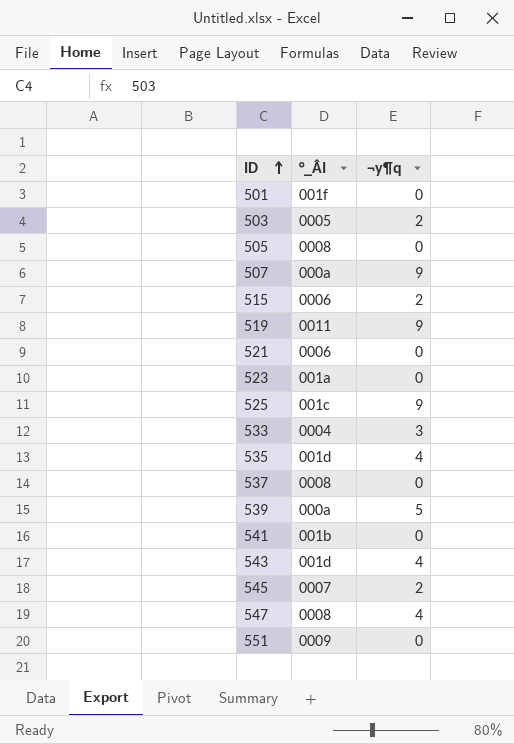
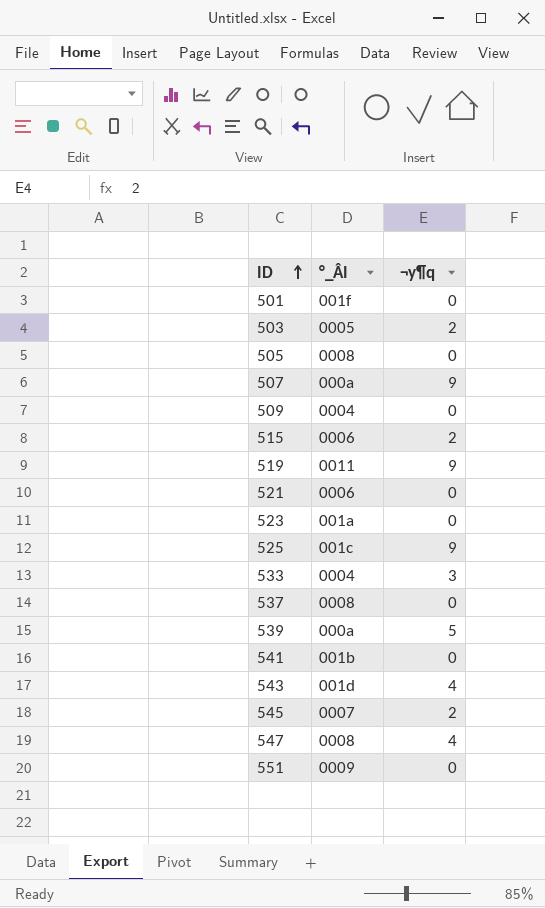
row 535: 001d | 4 -> none
row 509: none -> 0004 | 0

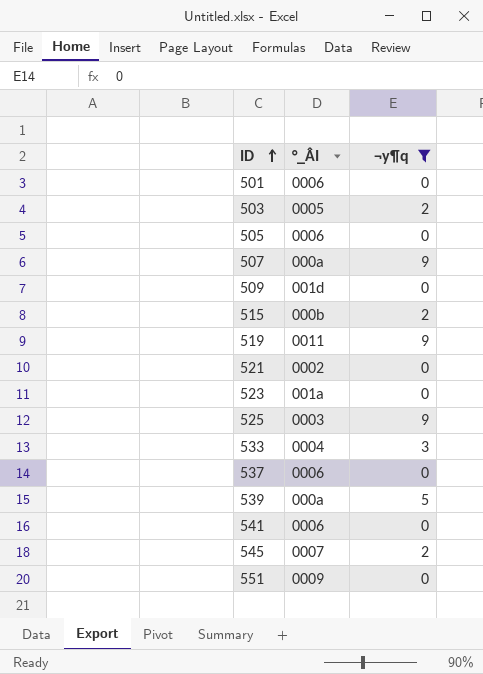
filter: none -> ¬y¶q != 4
501 | °_ÂI: 001f -> 0006
505 | °_ÂI: 0008 -> 0006
509 | °_ÂI: 0004 -> 001d
515 | °_ÂI: 0006 -> 000b
521 | °_ÂI: 0006 -> 0002
525 | °_ÂI: 001c -> 0003
537 | °_ÂI: 0008 -> 0006
541 | °_ÂI: 001b -> 0006

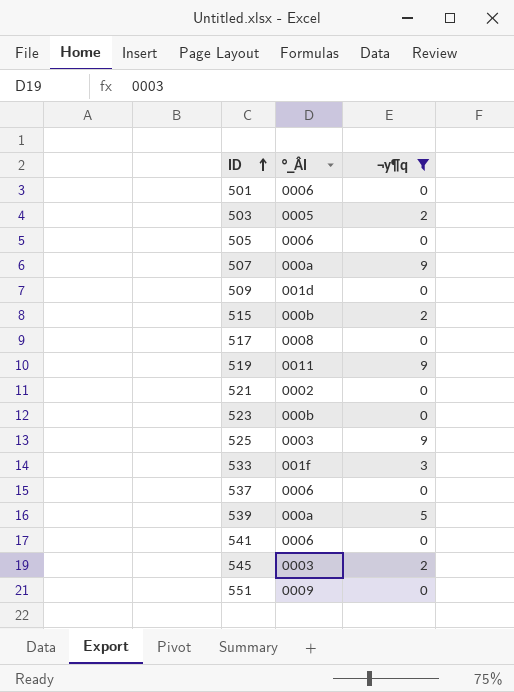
row 517: none -> 0008 | 0
523 | °_ÂI: 001a -> 000b
533 | °_ÂI: 0004 -> 001f
545 | °_ÂI: 0007 -> 0003

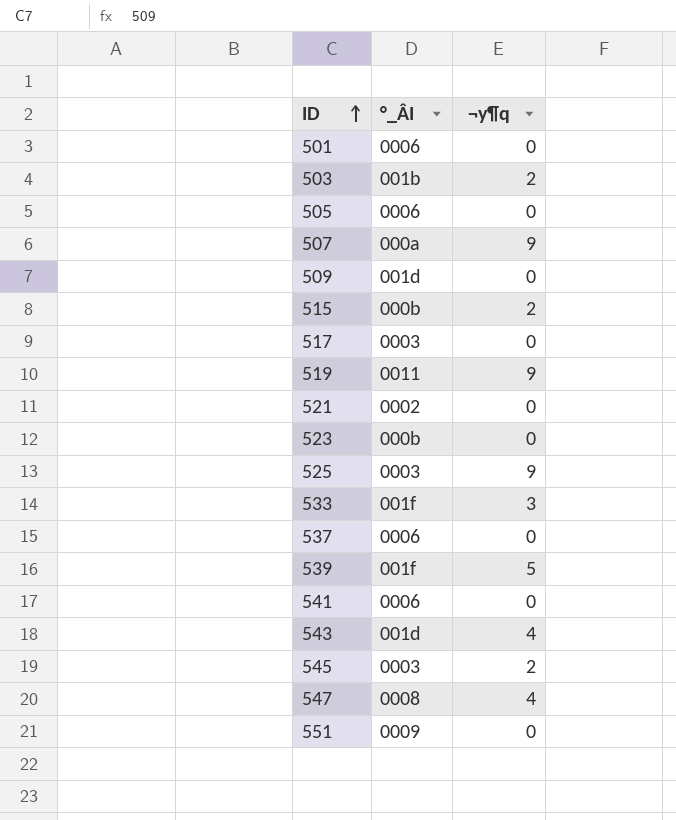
filter: ¬y¶q != 4 -> none
503 | °_ÂI: 0005 -> 001b
517 | °_ÂI: 0008 -> 0003
539 | °_ÂI: 000a -> 001f

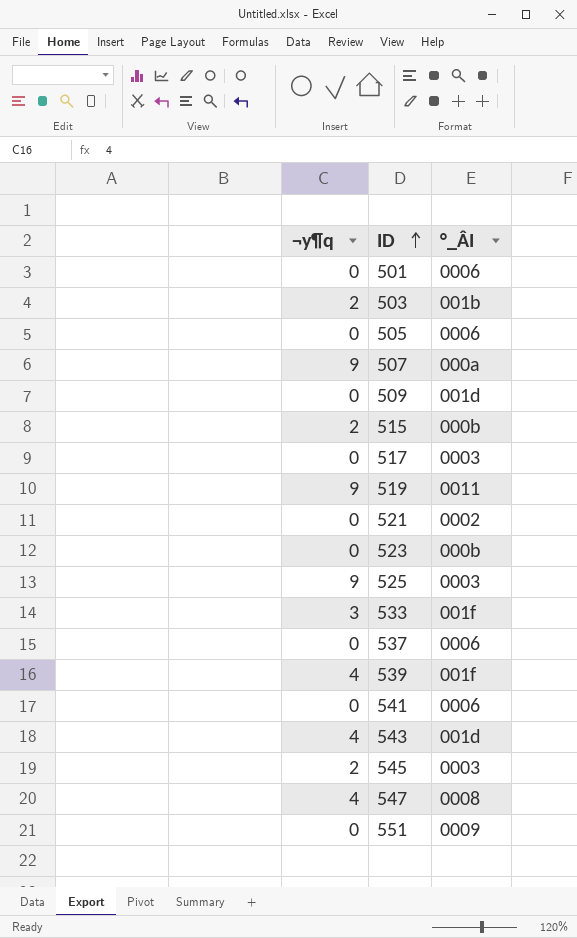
column ¬y¶q | position: 3 -> 1
539 | ¬y¶q: 5 -> 4

